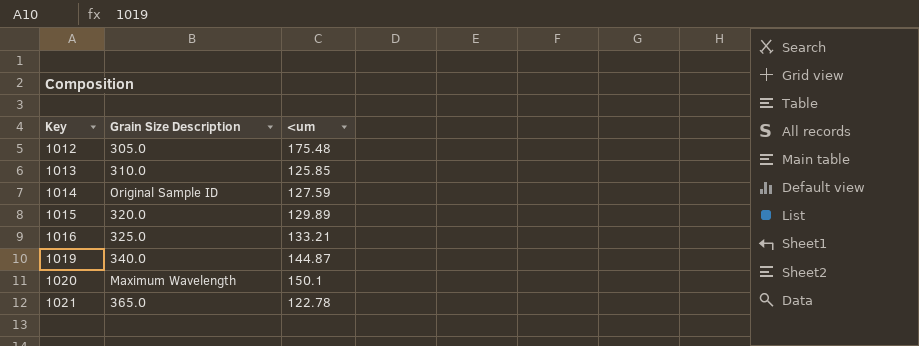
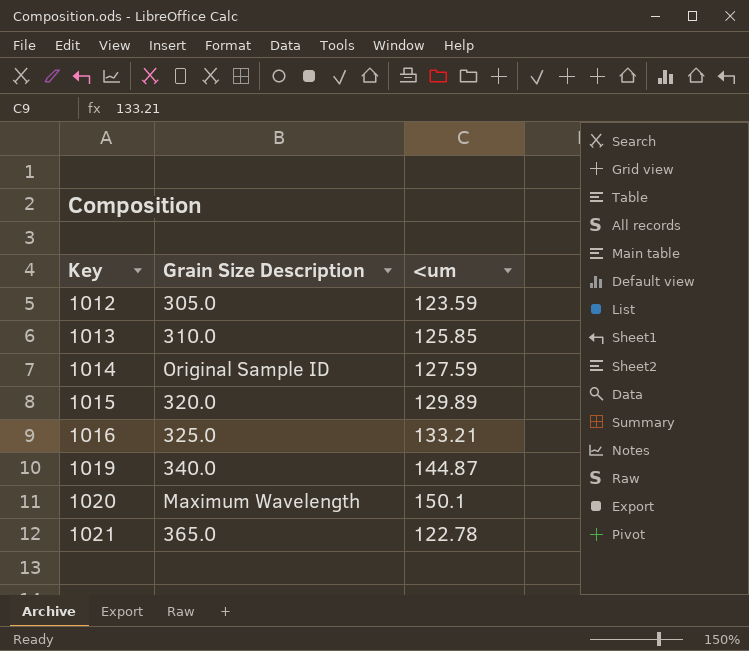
1012 | <um: 175.48 -> 123.59

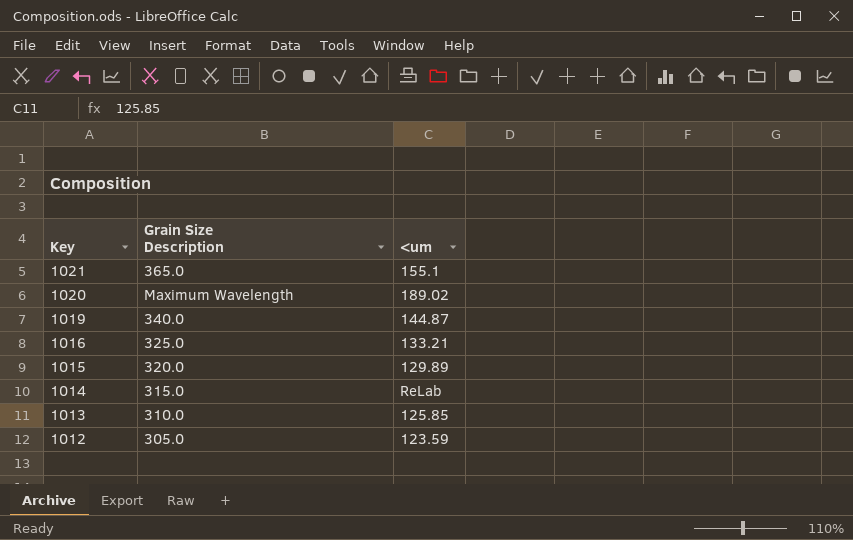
row order: Key ascending -> Key descending
1021 | <um: 122.78 -> 155.1
1020 | <um: 150.1 -> 189.02
1014 | Grain Size Description: Original Sample ID -> 315.0
1014 | <um: 127.59 -> ReLab

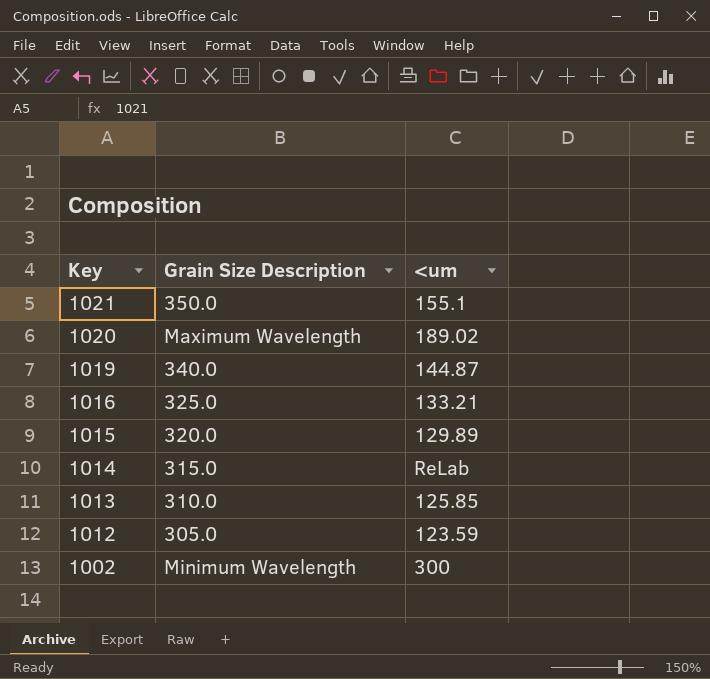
1021 | Grain Size Description: 365.0 -> 350.0
row 1002: none -> Minimum Wavelength | 300

